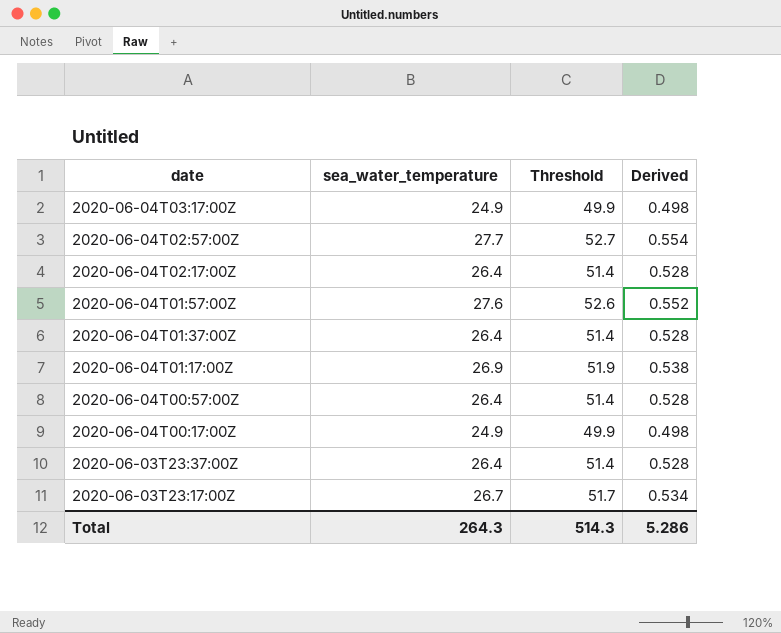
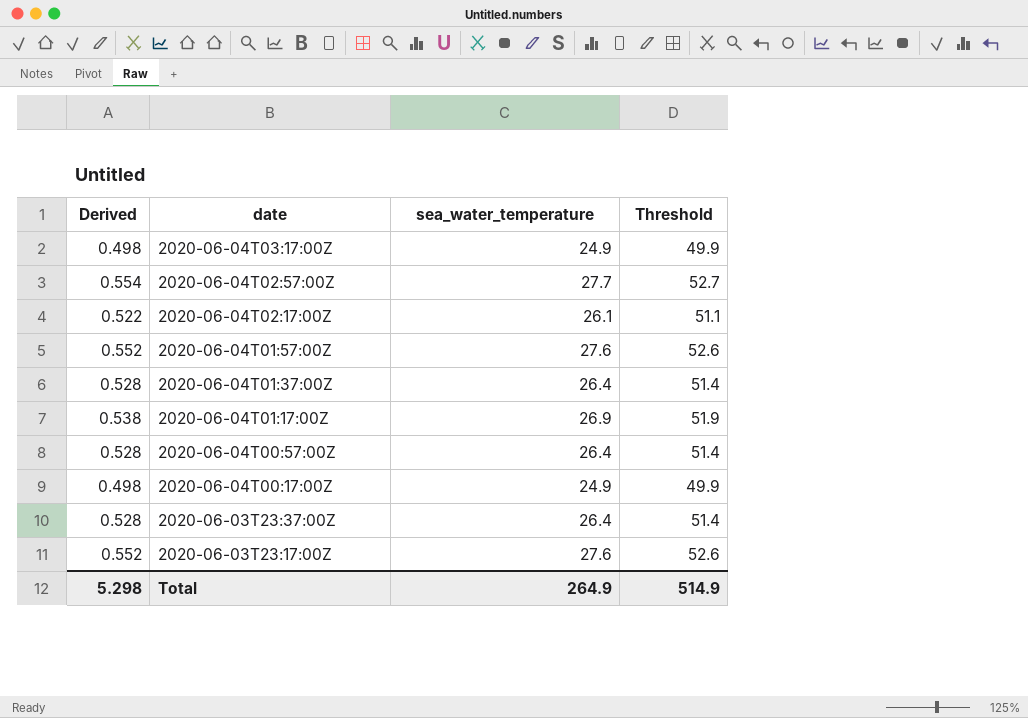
column Derived | position: 4 -> 1
2020-06-04T02:17:00Z | Derived: 0.528 -> 0.522
2020-06-04T02:17:00Z | sea_water_temperature: 26.4 -> 26.1
2020-06-04T02:17:00Z | Threshold: 51.4 -> 51.1
2020-06-03T23:17:00Z | Derived: 0.534 -> 0.552
2020-06-03T23:17:00Z | sea_water_temperature: 26.7 -> 27.6
2020-06-03T23:17:00Z | Threshold: 51.7 -> 52.6
Total | Derived: 5.286 -> 5.298
Total | sea_water_temperature: 264.3 -> 264.9
Total | Threshold: 514.3 -> 514.9

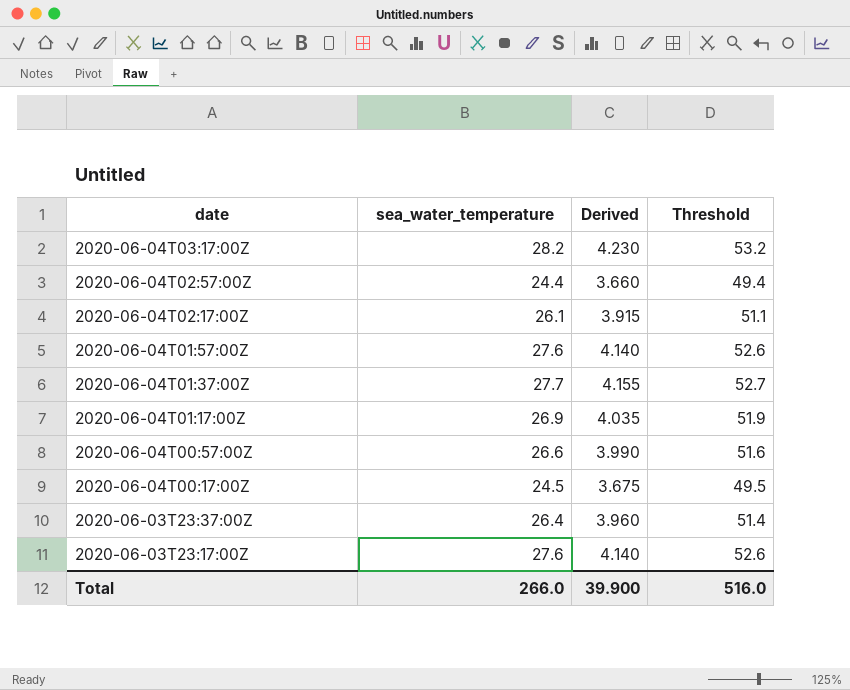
column Derived | formula: [sea_water_temperature] * 0.02 -> [sea_water_temperature] * 0.15
column Derived | position: 1 -> 3
2020-06-04T03:17:00Z | sea_water_temperature: 24.9 -> 28.2
2020-06-04T03:17:00Z | Threshold: 49.9 -> 53.2
2020-06-04T02:57:00Z | sea_water_temperature: 27.7 -> 24.4
2020-06-04T02:57:00Z | Threshold: 52.7 -> 49.4
2020-06-04T01:37:00Z | sea_water_temperature: 26.4 -> 27.7
2020-06-04T01:37:00Z | Threshold: 51.4 -> 52.7
2020-06-04T00:57:00Z | sea_water_temperature: 26.4 -> 26.6
2020-06-04T00:57:00Z | Threshold: 51.4 -> 51.6
2020-06-04T00:17:00Z | sea_water_temperature: 24.9 -> 24.5
2020-06-04T00:17:00Z | Threshold: 49.9 -> 49.5
Total | sea_water_temperature: 264.9 -> 266.0
Total | Derived: 5.298 -> 39.900
Total | Threshold: 514.9 -> 516.0

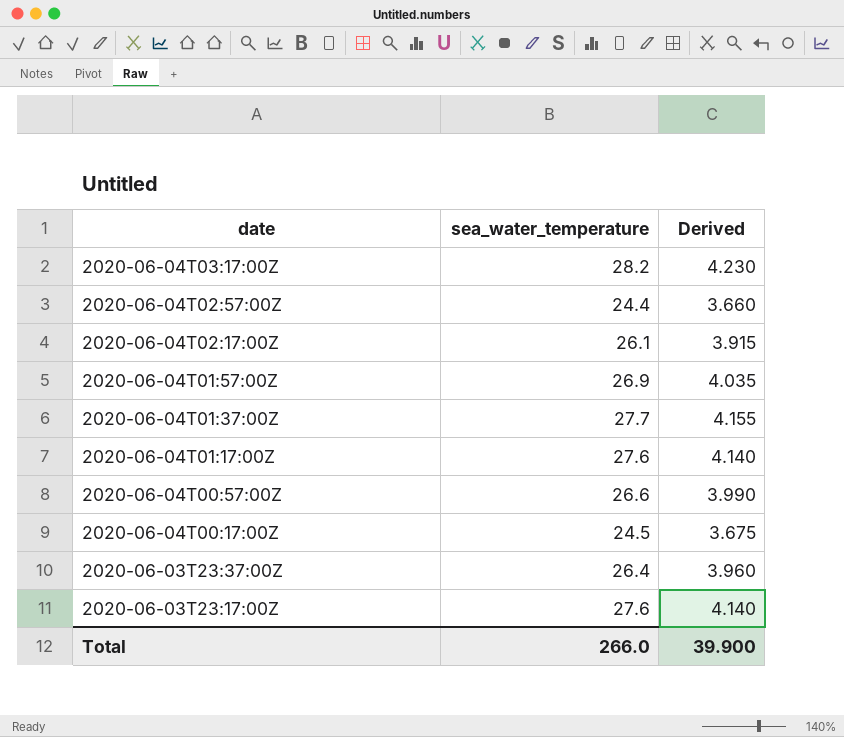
column Threshold | formula: [sea_water_temperature] + 25 -> none
2020-06-04T01:57:00Z | sea_water_temperature: 27.6 -> 26.9
2020-06-04T01:57:00Z | Derived: 4.140 -> 4.035
2020-06-04T01:17:00Z | sea_water_temperature: 26.9 -> 27.6
2020-06-04T01:17:00Z | Derived: 4.035 -> 4.140

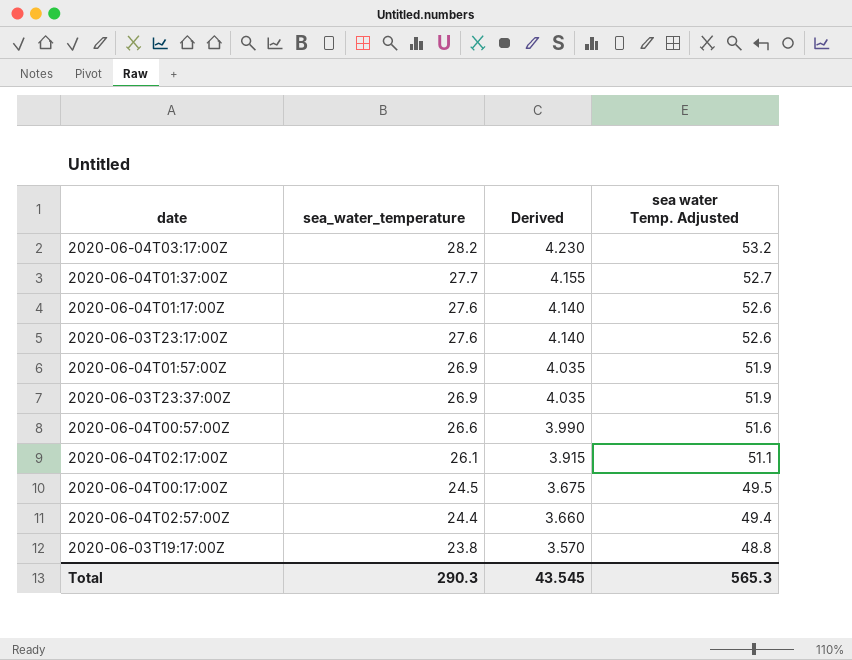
row order: date descending -> sea_water_temperature descending
column sea water Temp. Adjusted | formula: none -> [sea_water_temperature] + 25
2020-06-03T23:37:00Z | sea_water_temperature: 26.4 -> 26.9
2020-06-03T23:37:00Z | Derived: 3.960 -> 4.035
row 2020-06-03T19:17:00Z: none -> 23.8 | 3.570 | 48.8
Total | sea_water_temperature: 266.0 -> 290.3
Total | Derived: 39.900 -> 43.545

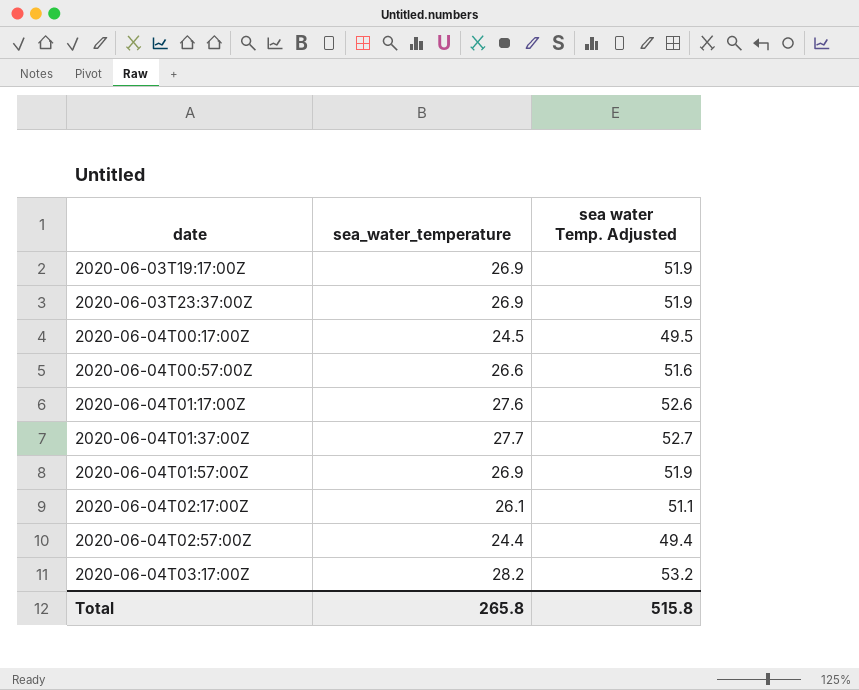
row order: sea_water_temperature descending -> date ascending
column Derived | formula: [sea_water_temperature] * 0.15 -> none
row 2020-06-03T23:17:00Z: 27.6 | 4.140 | 52.6 -> none
2020-06-03T19:17:00Z | sea_water_temperature: 23.8 -> 26.9
2020-06-03T19:17:00Z | sea water Temp. Adjusted: 48.8 -> 51.9
Total | sea_water_temperature: 290.3 -> 265.8
Total | sea water Temp. Adjusted: 565.3 -> 515.8

